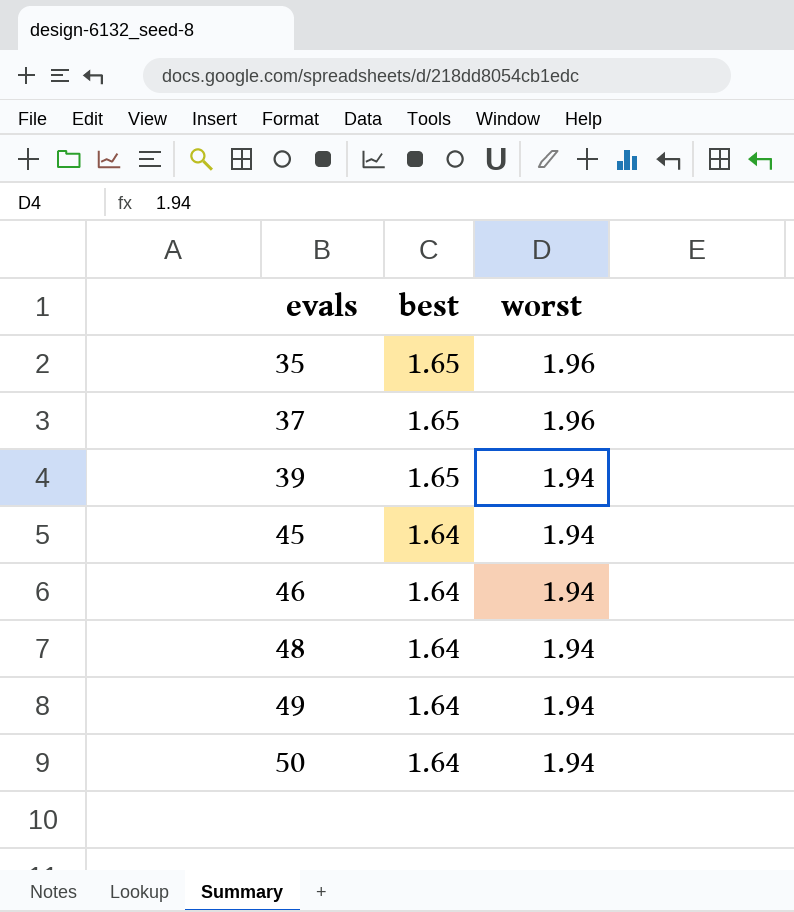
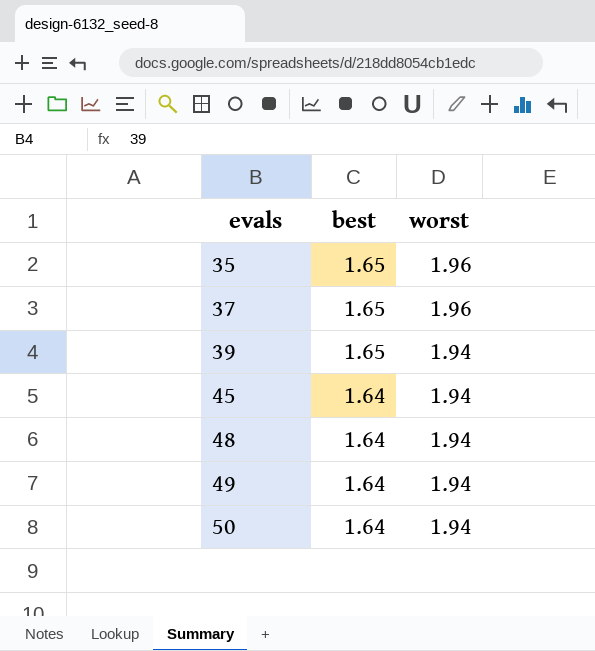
row 46: 1.64 | 1.94 -> none

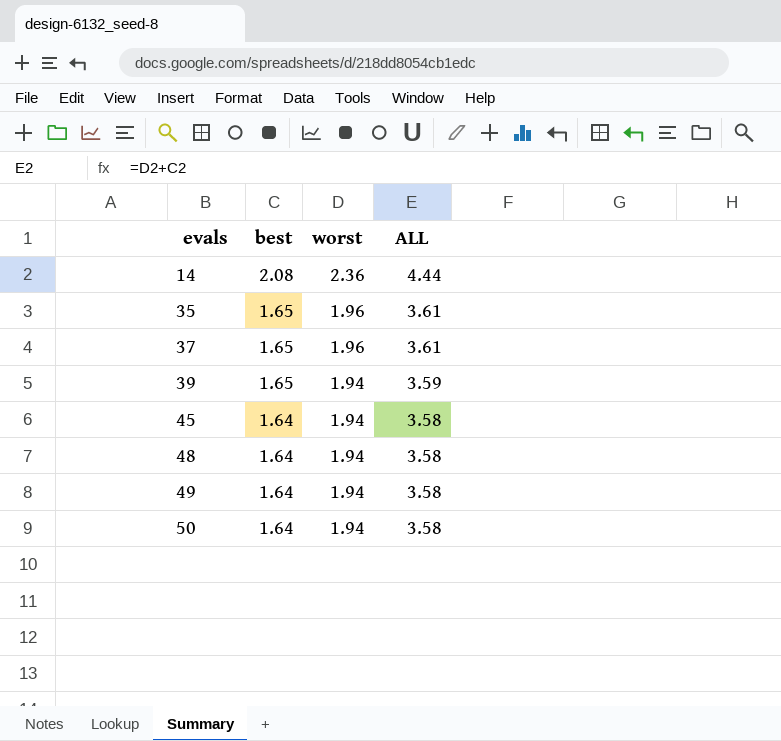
column ALL | formula: none -> [best] + [worst]
row 14: none -> 2.08 | 2.36 | 4.44

